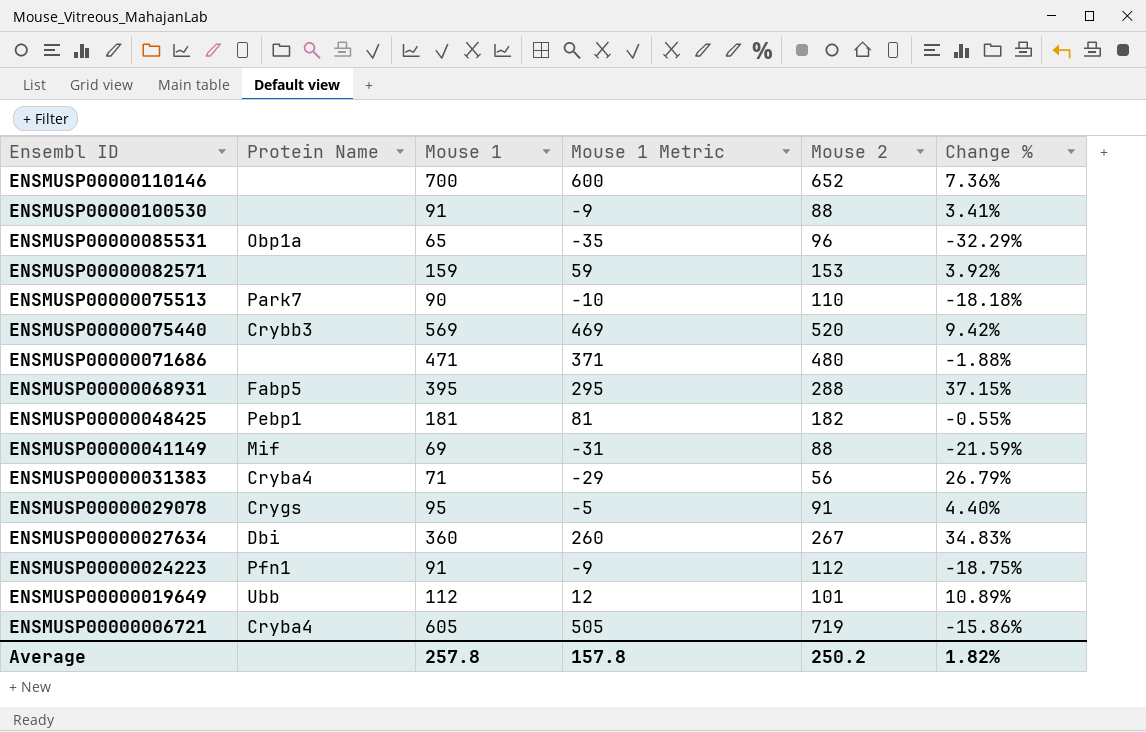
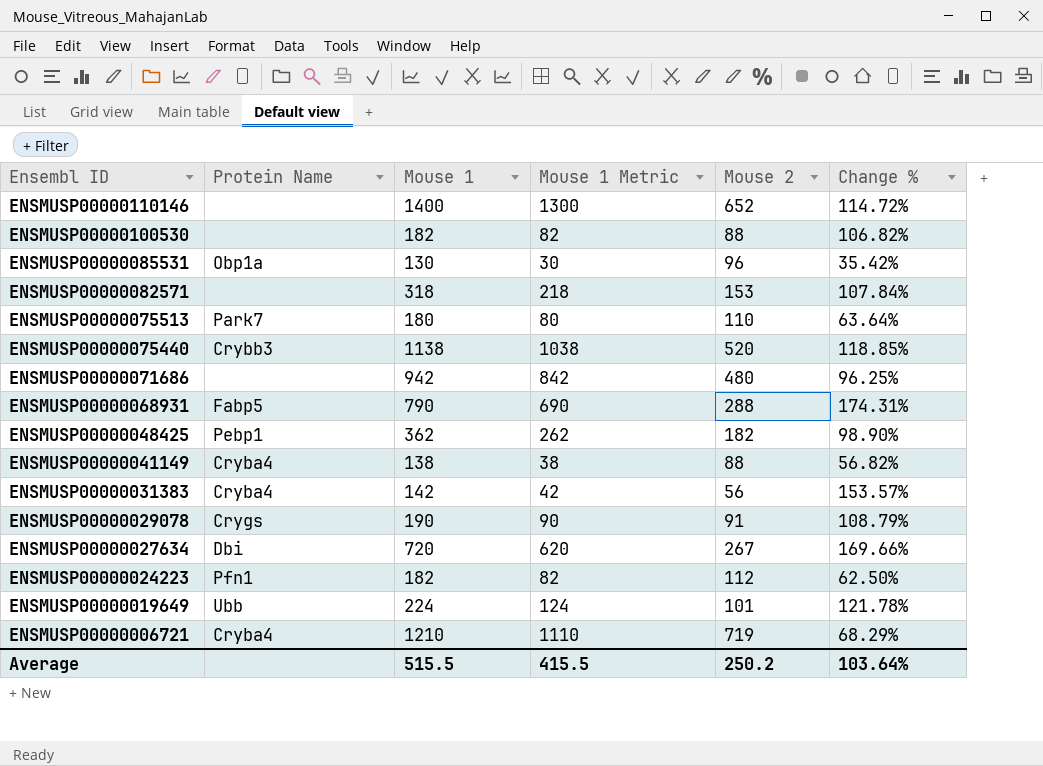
ENSMUSP00000110146 | Mouse 1: 700 -> 1400
ENSMUSP00000110146 | Mouse 1 Metric: 600 -> 1300
ENSMUSP00000110146 | Change %: 7.36% -> 114.72%
ENSMUSP00000100530 | Mouse 1: 91 -> 182
ENSMUSP00000100530 | Mouse 1 Metric: -9 -> 82
ENSMUSP00000100530 | Change %: 3.41% -> 106.82%
ENSMUSP00000085531 | Mouse 1: 65 -> 130
ENSMUSP00000085531 | Mouse 1 Metric: -35 -> 30
ENSMUSP00000085531 | Change %: -32.29% -> 35.42%
ENSMUSP00000082571 | Mouse 1: 159 -> 318
ENSMUSP00000082571 | Mouse 1 Metric: 59 -> 218
ENSMUSP00000082571 | Change %: 3.92% -> 107.84%
ENSMUSP00000075513 | Mouse 1: 90 -> 180
ENSMUSP00000075513 | Mouse 1 Metric: -10 -> 80
ENSMUSP00000075513 | Change %: -18.18% -> 63.64%
ENSMUSP00000075440 | Mouse 1: 569 -> 1138
ENSMUSP00000075440 | Mouse 1 Metric: 469 -> 1038
ENSMUSP00000075440 | Change %: 9.42% -> 118.85%
ENSMUSP00000071686 | Mouse 1: 471 -> 942
ENSMUSP00000071686 | Mouse 1 Metric: 371 -> 842
ENSMUSP00000071686 | Change %: -1.88% -> 96.25%
ENSMUSP00000068931 | Mouse 1: 395 -> 790
ENSMUSP00000068931 | Mouse 1 Metric: 295 -> 690
ENSMUSP00000068931 | Change %: 37.15% -> 174.31%
ENSMUSP00000048425 | Mouse 1: 181 -> 362
ENSMUSP00000048425 | Mouse 1 Metric: 81 -> 262
ENSMUSP00000048425 | Change %: -0.55% -> 98.90%
ENSMUSP00000041149 | Protein Name: Mif -> Cryba4
ENSMUSP00000041149 | Mouse 1: 69 -> 138
ENSMUSP00000041149 | Mouse 1 Metric: -31 -> 38
ENSMUSP00000041149 | Change %: -21.59% -> 56.82%
ENSMUSP00000031383 | Mouse 1: 71 -> 142
ENSMUSP00000031383 | Mouse 1 Metric: -29 -> 42
ENSMUSP00000031383 | Change %: 26.79% -> 153.57%
ENSMUSP00000029078 | Mouse 1: 95 -> 190
ENSMUSP00000029078 | Mouse 1 Metric: -5 -> 90
ENSMUSP00000029078 | Change %: 4.40% -> 108.79%
ENSMUSP00000027634 | Mouse 1: 360 -> 720
ENSMUSP00000027634 | Mouse 1 Metric: 260 -> 620
ENSMUSP00000027634 | Change %: 34.83% -> 169.66%
ENSMUSP00000024223 | Mouse 1: 91 -> 182
ENSMUSP00000024223 | Mouse 1 Metric: -9 -> 82
ENSMUSP00000024223 | Change %: -18.75% -> 62.50%
ENSMUSP00000019649 | Mouse 1: 112 -> 224
ENSMUSP00000019649 | Mouse 1 Metric: 12 -> 124
ENSMUSP00000019649 | Change %: 10.89% -> 121.78%
ENSMUSP00000006721 | Mouse 1: 605 -> 1210
ENSMUSP00000006721 | Mouse 1 Metric: 505 -> 1110
ENSMUSP00000006721 | Change %: -15.86% -> 68.29%
Average | Mouse 1: 257.8 -> 515.5
Average | Mouse 1 Metric: 157.8 -> 415.5
Average | Change %: 1.82% -> 103.64%

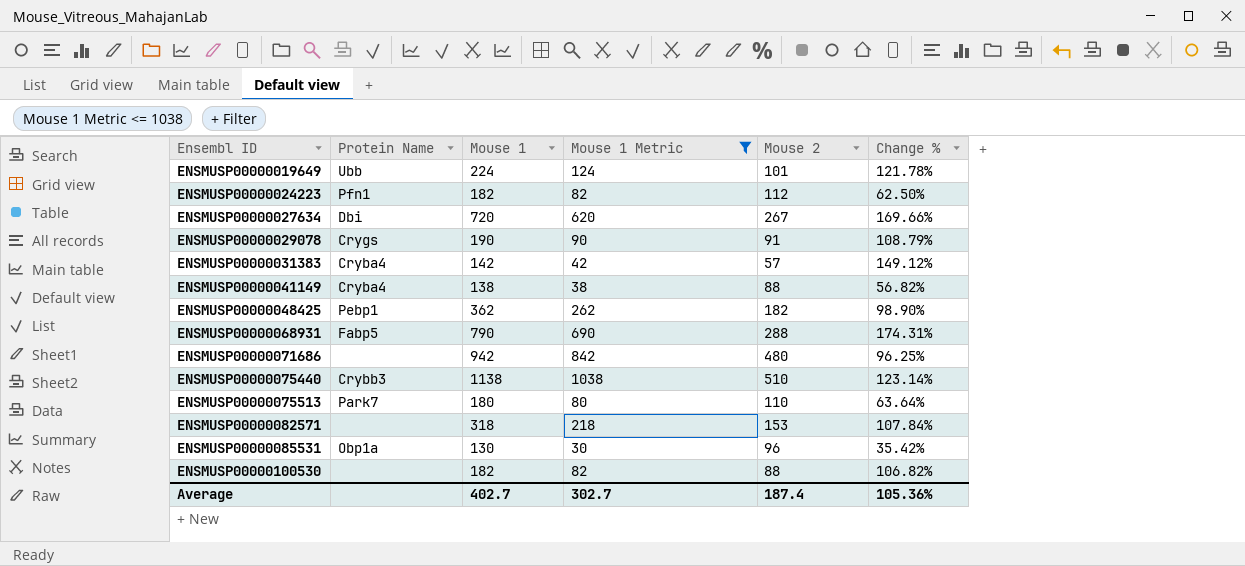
filter: none -> Mouse 1 Metric <= 1038
row order: Ensembl ID descending -> Ensembl ID ascending
ENSMUSP00000031383 | Mouse 2: 56 -> 57
ENSMUSP00000031383 | Change %: 153.57% -> 149.12%
ENSMUSP00000075440 | Mouse 2: 520 -> 510
ENSMUSP00000075440 | Change %: 118.85% -> 123.14%
Average | Mouse 1: 515.5 -> 402.7
Average | Mouse 1 Metric: 415.5 -> 302.7
Average | Mouse 2: 250.2 -> 187.4
Average | Change %: 103.64% -> 105.36%

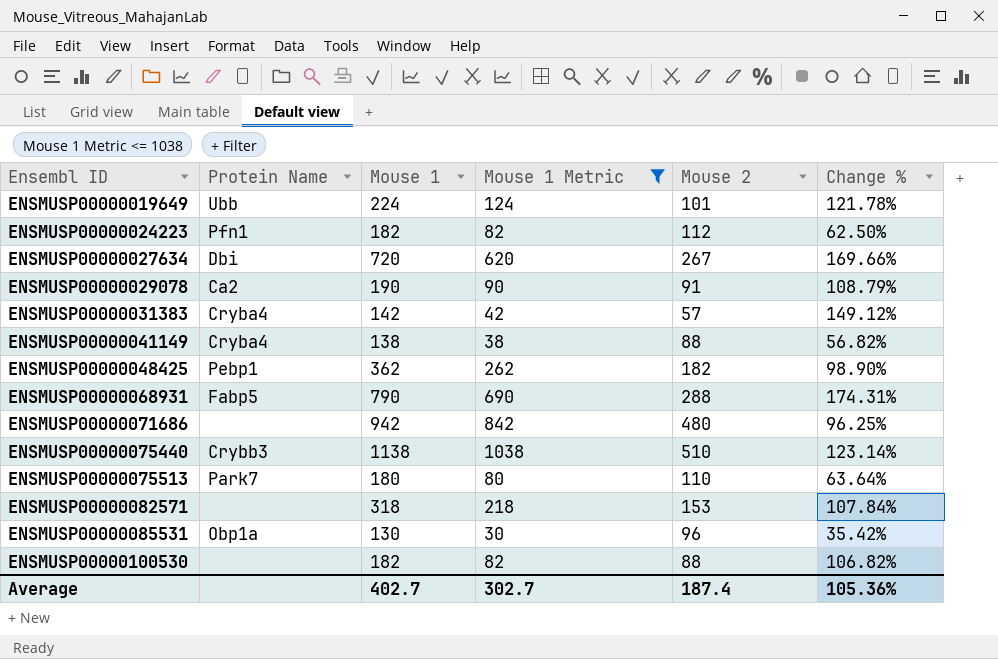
ENSMUSP00000029078 | Protein Name: Crygs -> Ca2

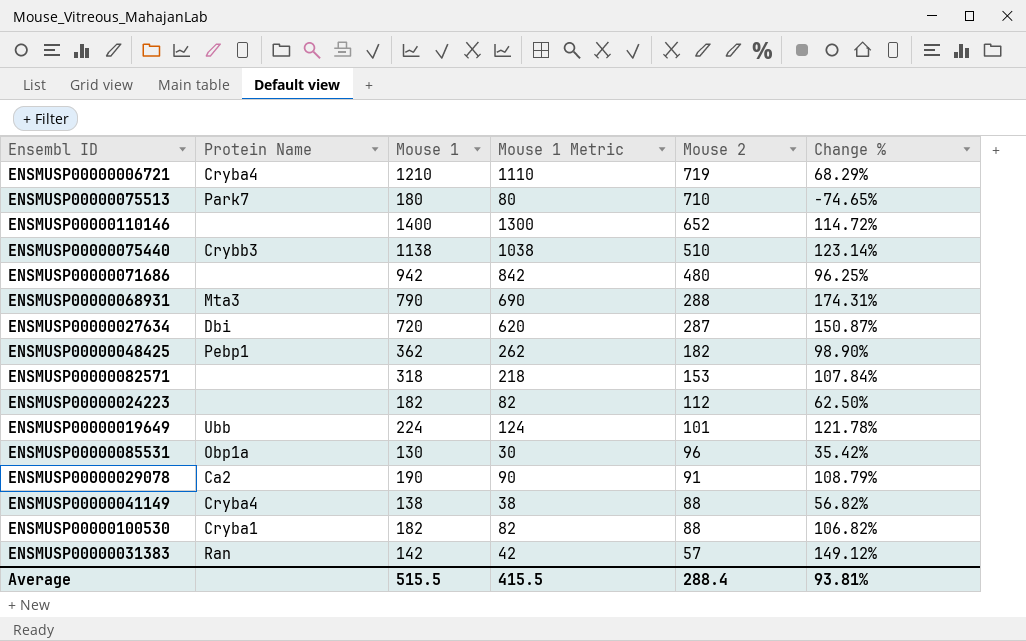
filter: Mouse 1 Metric <= 1038 -> none
row order: Ensembl ID ascending -> Mouse 2 descending
ENSMUSP00000075513 | Mouse 2: 110 -> 710
ENSMUSP00000075513 | Change %: 63.64% -> -74.65%
ENSMUSP00000068931 | Protein Name: Fabp5 -> Mta3
ENSMUSP00000027634 | Mouse 2: 267 -> 287
ENSMUSP00000027634 | Change %: 169.66% -> 150.87%
ENSMUSP00000024223 | Protein Name: Pfn1 -> none
ENSMUSP00000100530 | Protein Name: none -> Cryba1
ENSMUSP00000031383 | Protein Name: Cryba4 -> Ran
Average | Mouse 1: 402.7 -> 515.5
Average | Mouse 1 Metric: 302.7 -> 415.5
Average | Mouse 2: 187.4 -> 288.4
Average | Change %: 105.36% -> 93.81%

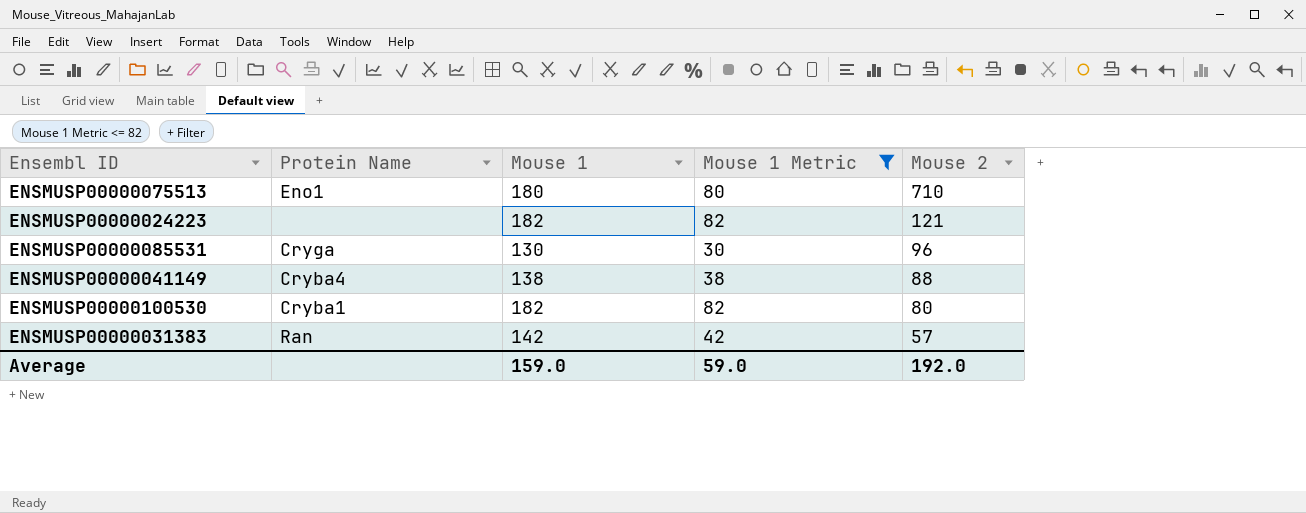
filter: none -> Mouse 1 Metric <= 82
column Change % | formula: ([Mouse 1] - [Mouse 2]) / [Mouse 2] -> none
ENSMUSP00000075513 | Protein Name: Park7 -> Eno1
ENSMUSP00000024223 | Mouse 2: 112 -> 121
ENSMUSP00000085531 | Protein Name: Obp1a -> Cryga
ENSMUSP00000100530 | Mouse 2: 88 -> 80
Average | Mouse 1: 515.5 -> 159.0
Average | Mouse 1 Metric: 415.5 -> 59.0
Average | Mouse 2: 288.4 -> 192.0

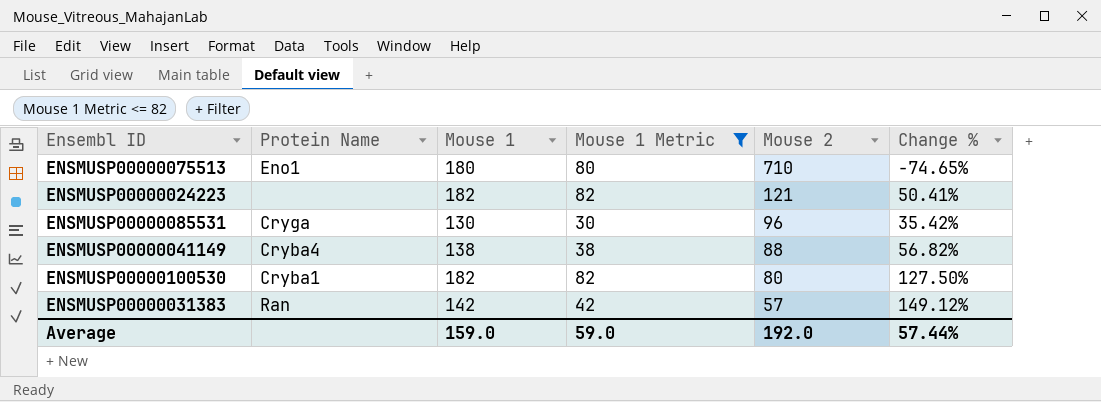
column Change % | formula: none -> ([Mouse 1] - [Mouse 2]) / [Mouse 2]

